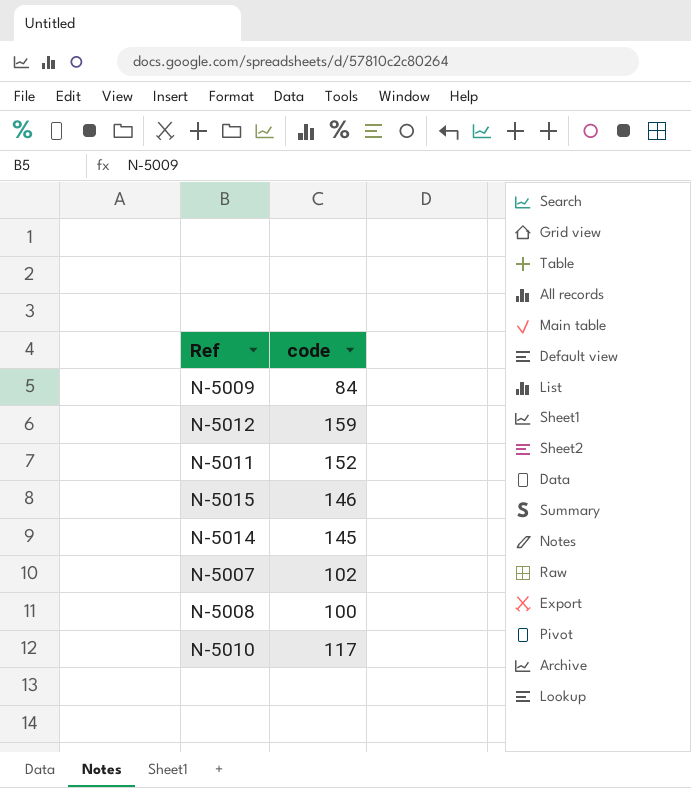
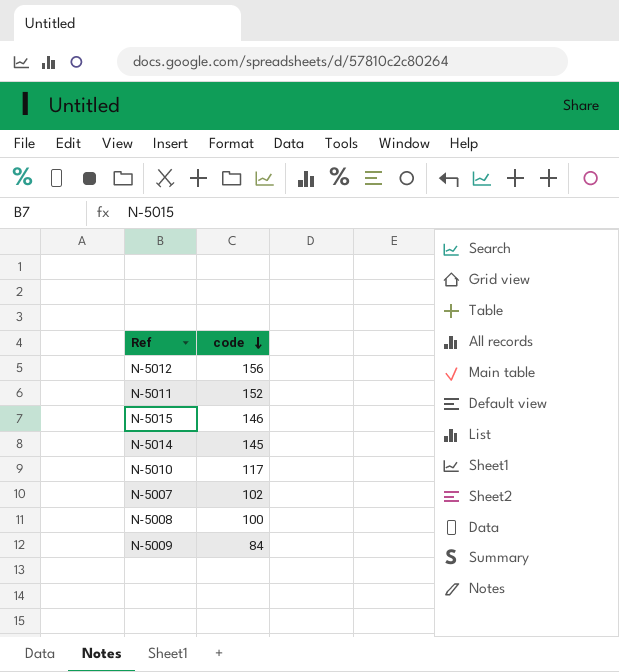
row order: none -> code descending
N-5012 | code: 159 -> 156

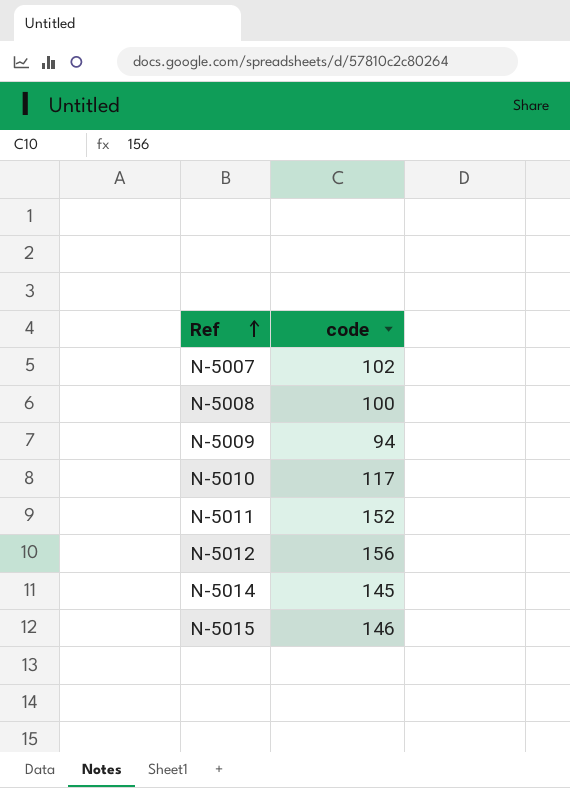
row order: code descending -> Ref ascending
N-5009 | code: 84 -> 94

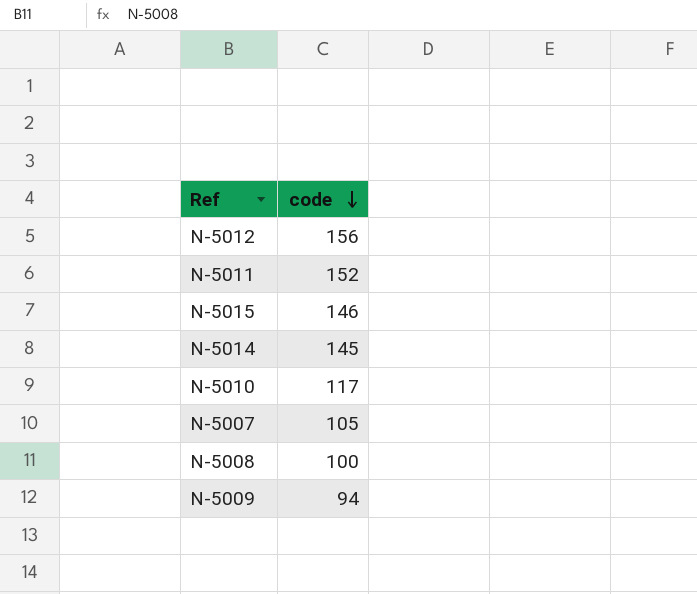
row order: Ref ascending -> code descending
N-5007 | code: 102 -> 105

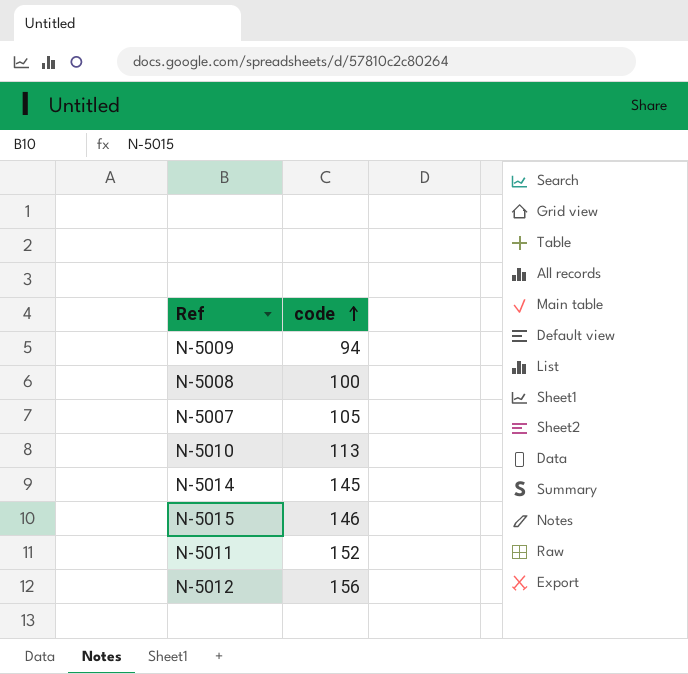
row order: code descending -> code ascending
N-5010 | code: 117 -> 113

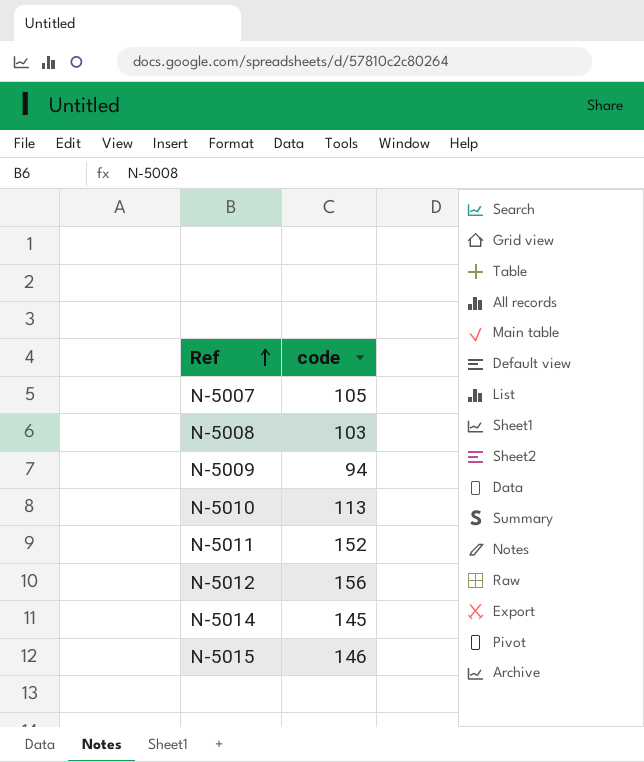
row order: code ascending -> Ref ascending
N-5008 | code: 100 -> 103

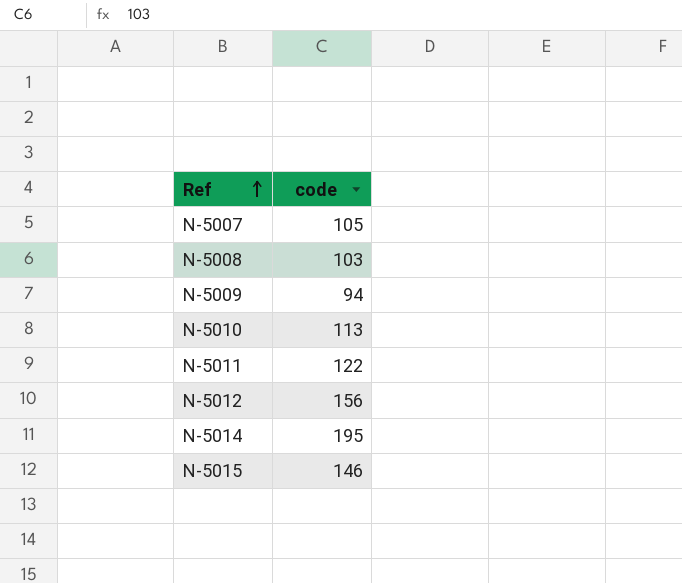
N-5011 | code: 152 -> 122
N-5014 | code: 145 -> 195

